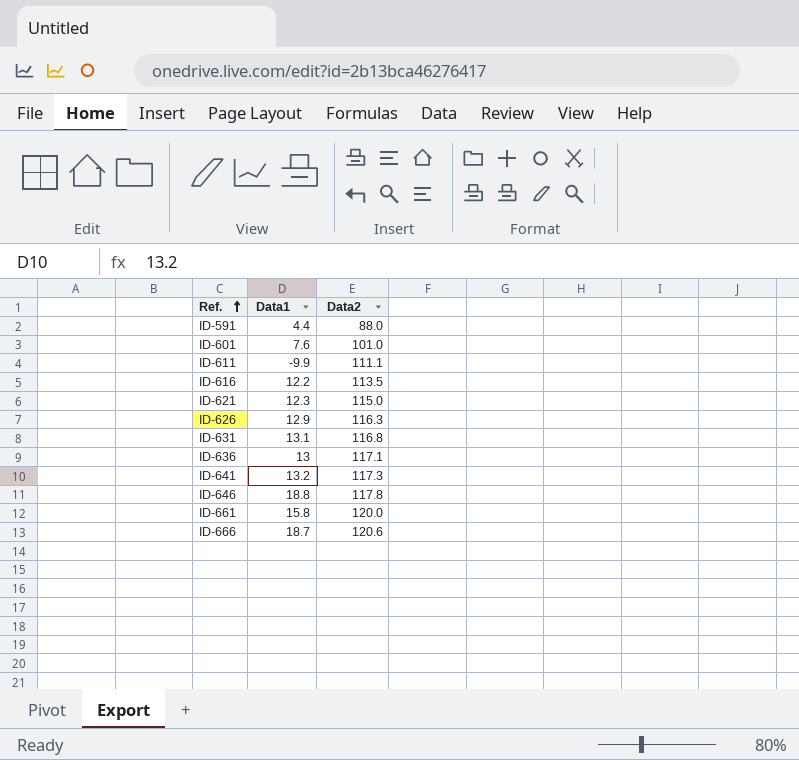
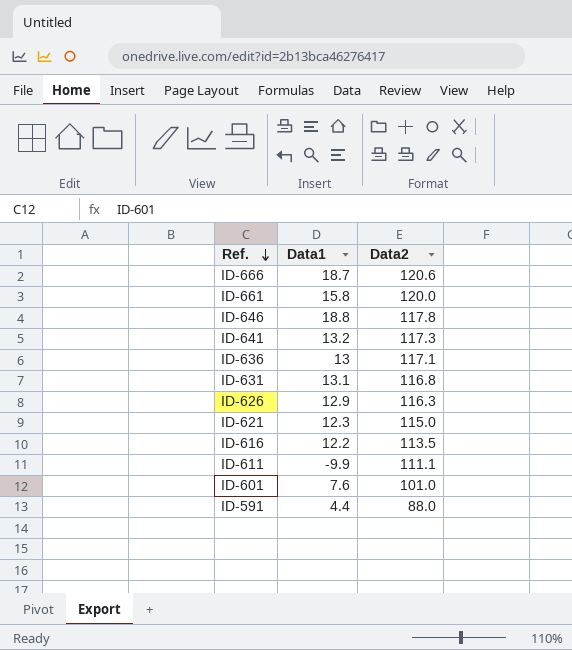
row order: Ref. ascending -> Ref. descending

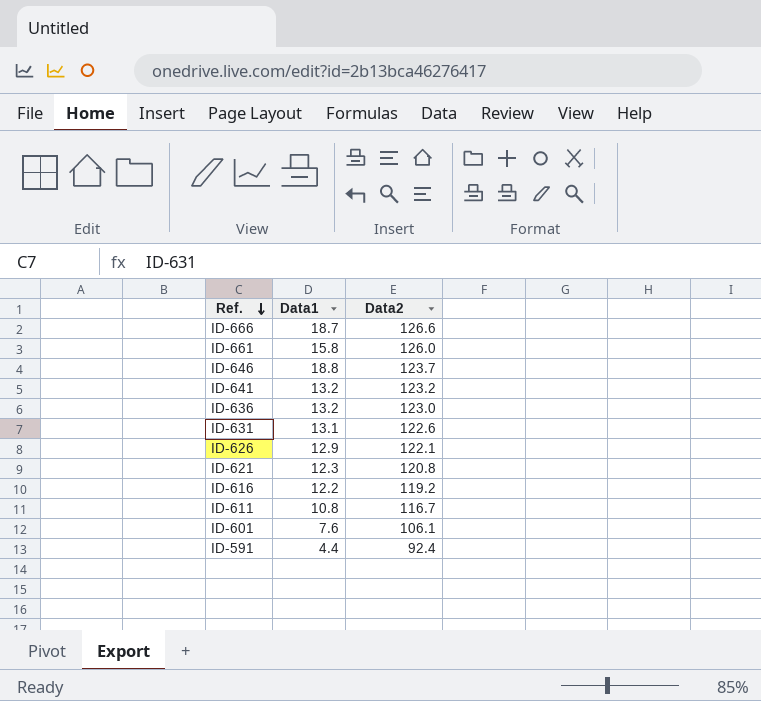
ID-666 | Data2: 120.6 -> 126.6
ID-661 | Data2: 120.0 -> 126.0
ID-646 | Data2: 117.8 -> 123.7
ID-641 | Data2: 117.3 -> 123.2
ID-636 | Data1: 13 -> 13.2
ID-636 | Data2: 117.1 -> 123.0
ID-631 | Data2: 116.8 -> 122.6
ID-626 | Data2: 116.3 -> 122.1
ID-621 | Data2: 115.0 -> 120.8
ID-616 | Data2: 113.5 -> 119.2
ID-611 | Data1: -9.9 -> 10.8
ID-611 | Data2: 111.1 -> 116.7
ID-601 | Data2: 101.0 -> 106.1
ID-591 | Data2: 88.0 -> 92.4

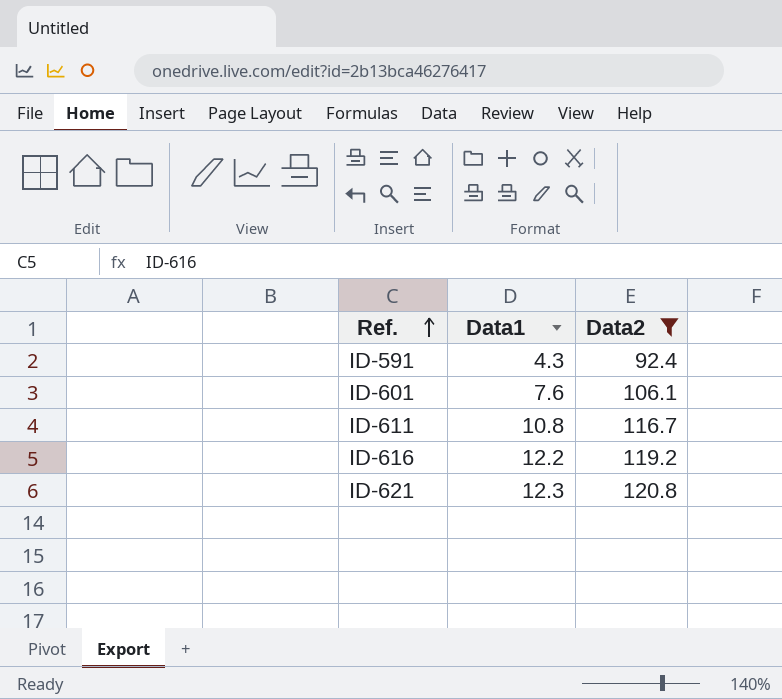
filter: none -> Data2 <= 120.8
row order: Ref. descending -> Ref. ascending
ID-591 | Data1: 4.4 -> 4.3

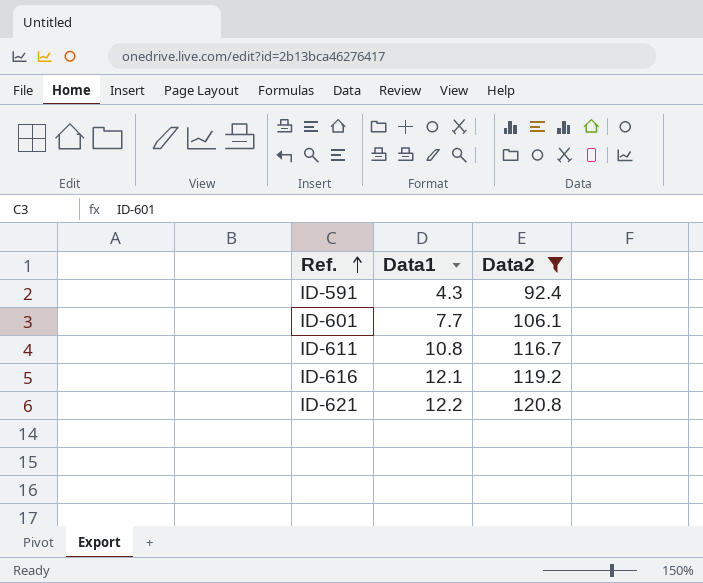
ID-601 | Data1: 7.6 -> 7.7
ID-616 | Data1: 12.2 -> 12.1
ID-621 | Data1: 12.3 -> 12.2

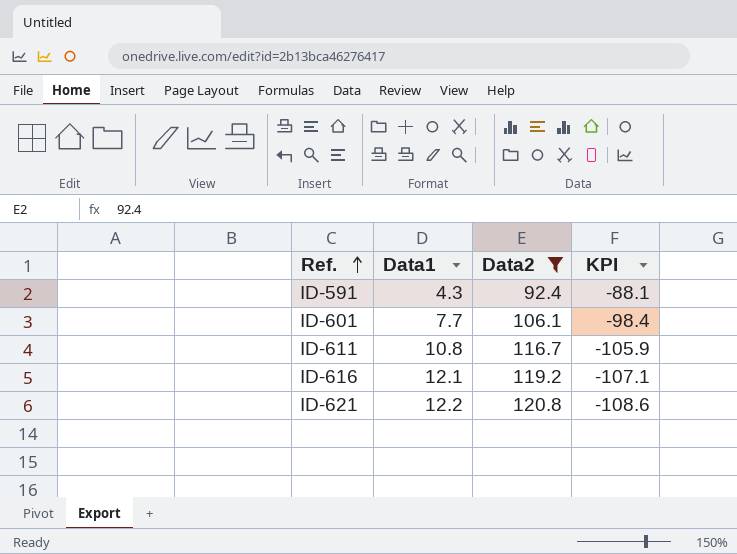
column KPI | formula: none -> [Data1] - [Data2]

